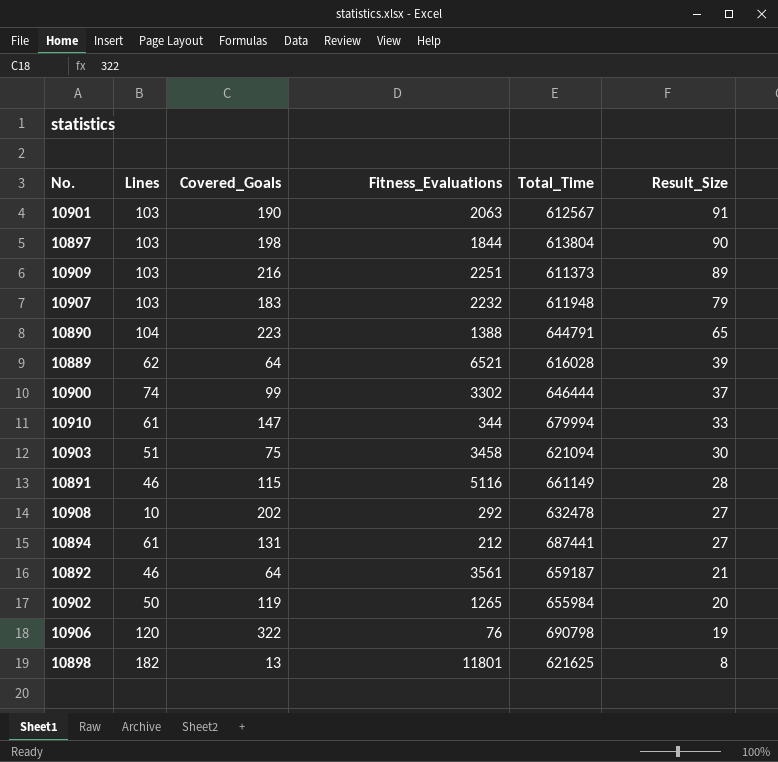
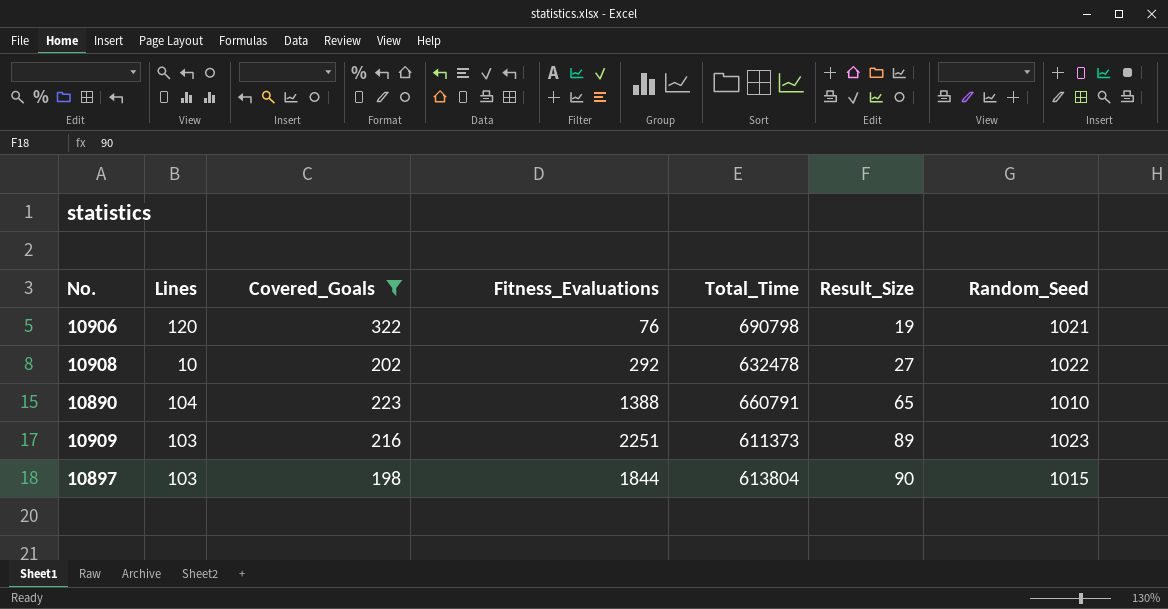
filter: none -> Covered_Goals >= 198
row order: Result_Size descending -> Result_Size ascending
column Random_Seed | position: none -> 7
10890 | Total_Time: 644791 -> 660791

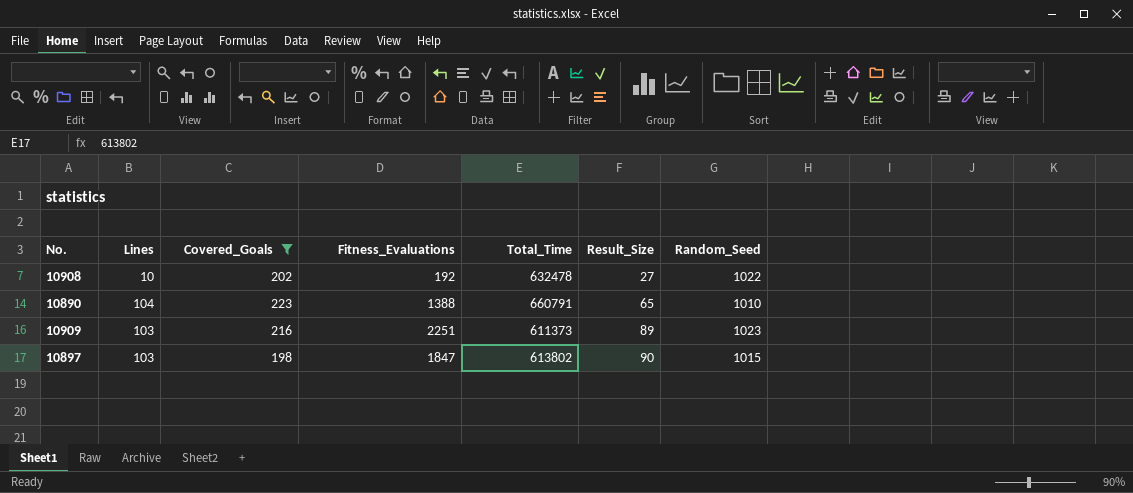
row 10906: 120 | 322 | 76 | 690798 | 19 | 1021 -> none
10908 | Fitness_Evaluations: 292 -> 192
10897 | Fitness_Evaluations: 1844 -> 1847
10897 | Total_Time: 613804 -> 613802

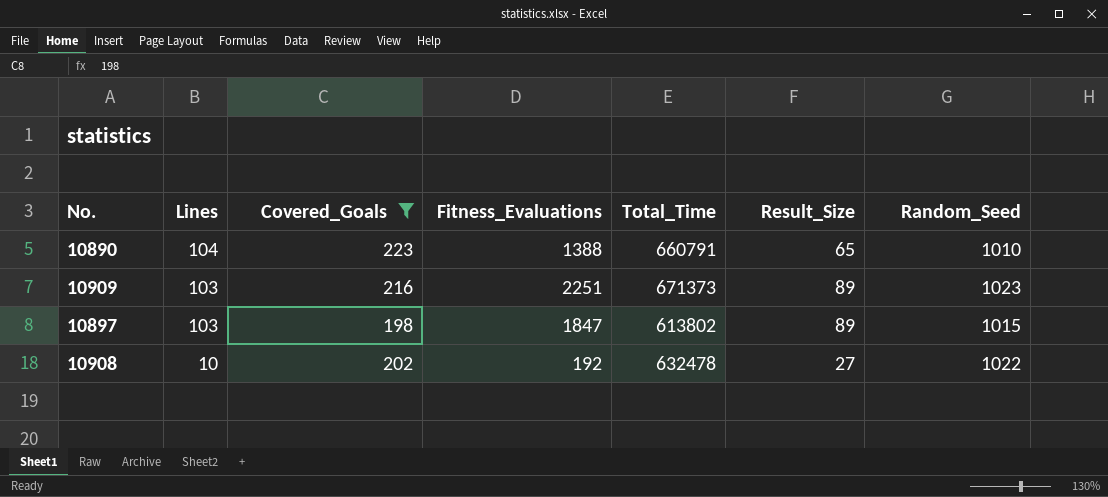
row order: Result_Size ascending -> Lines descending
10909 | Total_Time: 611373 -> 671373
10897 | Result_Size: 90 -> 89

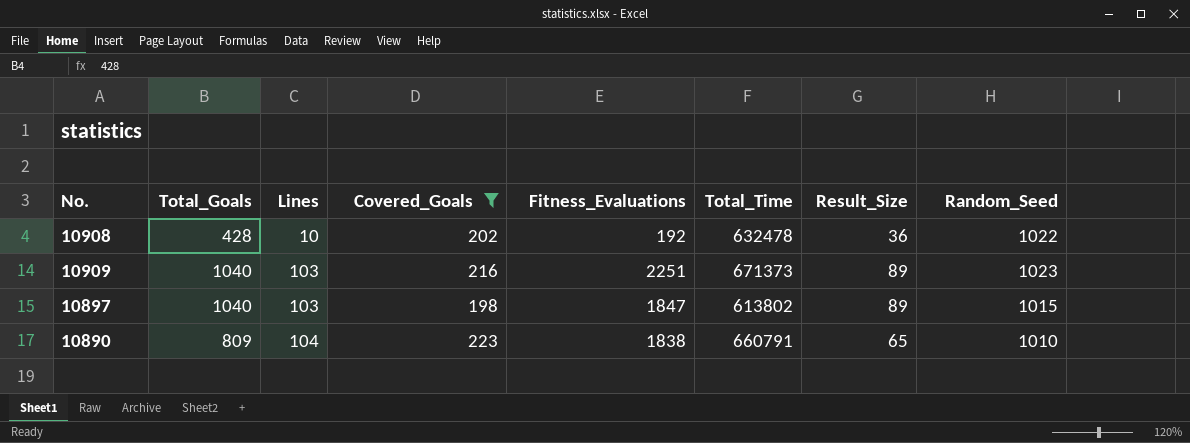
row order: Lines descending -> Lines ascending
column Total_Goals | position: none -> 2
10908 | Result_Size: 27 -> 36
10890 | Fitness_Evaluations: 1388 -> 1838

